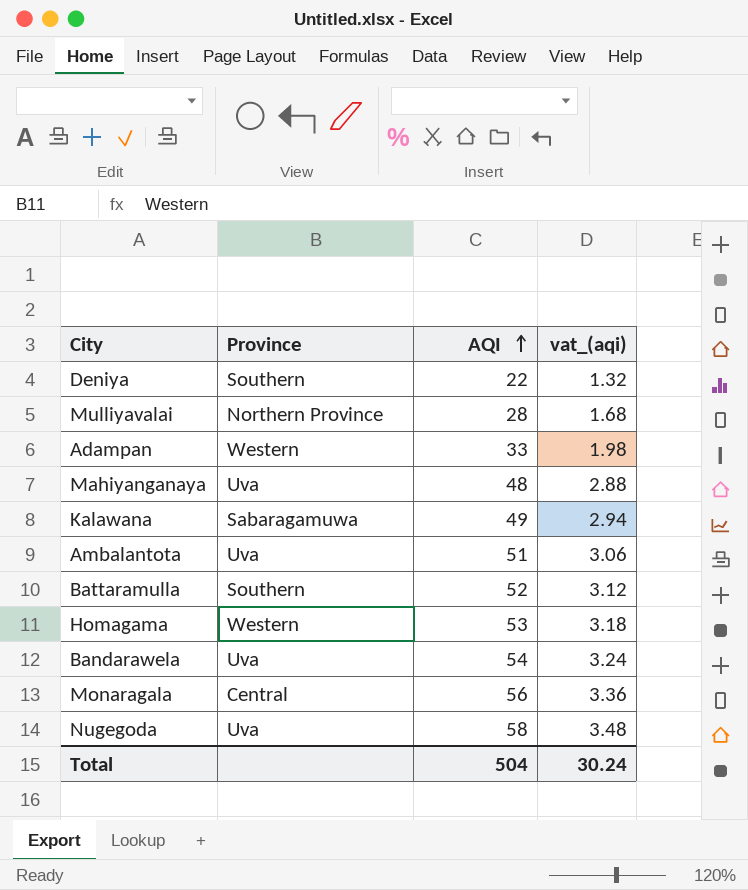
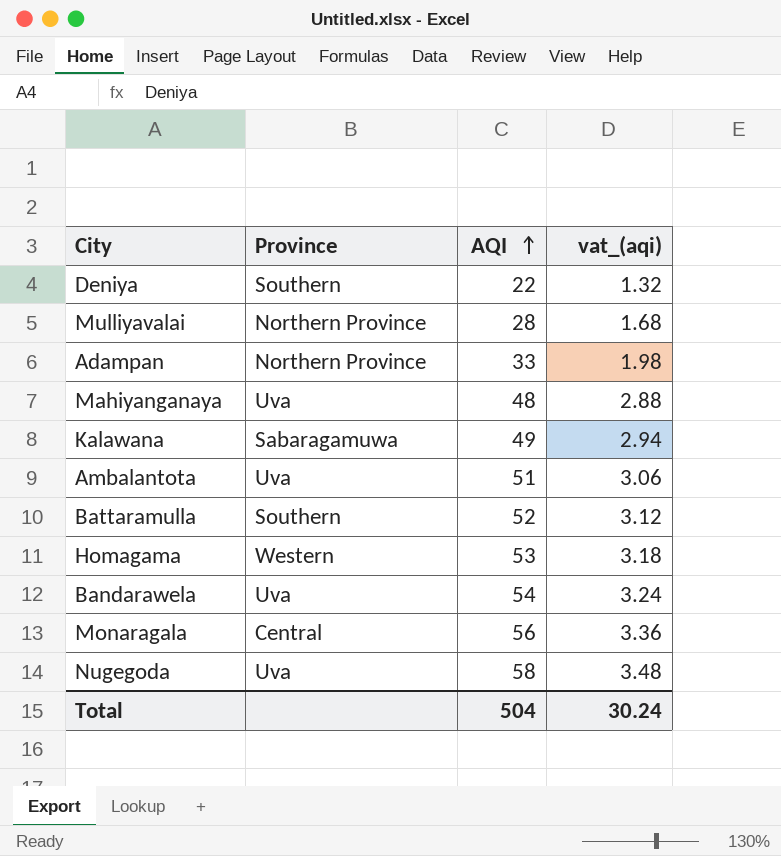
Adampan | Province: Western -> Northern Province

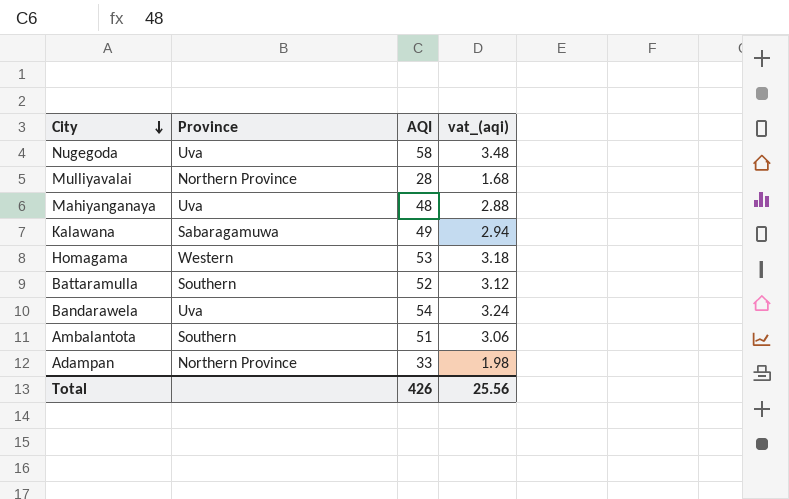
row order: AQI ascending -> City descending
row Deniya: Southern | 22 | 1.32 -> none
row Monaragala: Central | 56 | 3.36 -> none
Ambalantota | Province: Uva -> Southern
Total | AQI: 504 -> 426
Total | vat_(aqi): 30.24 -> 25.56

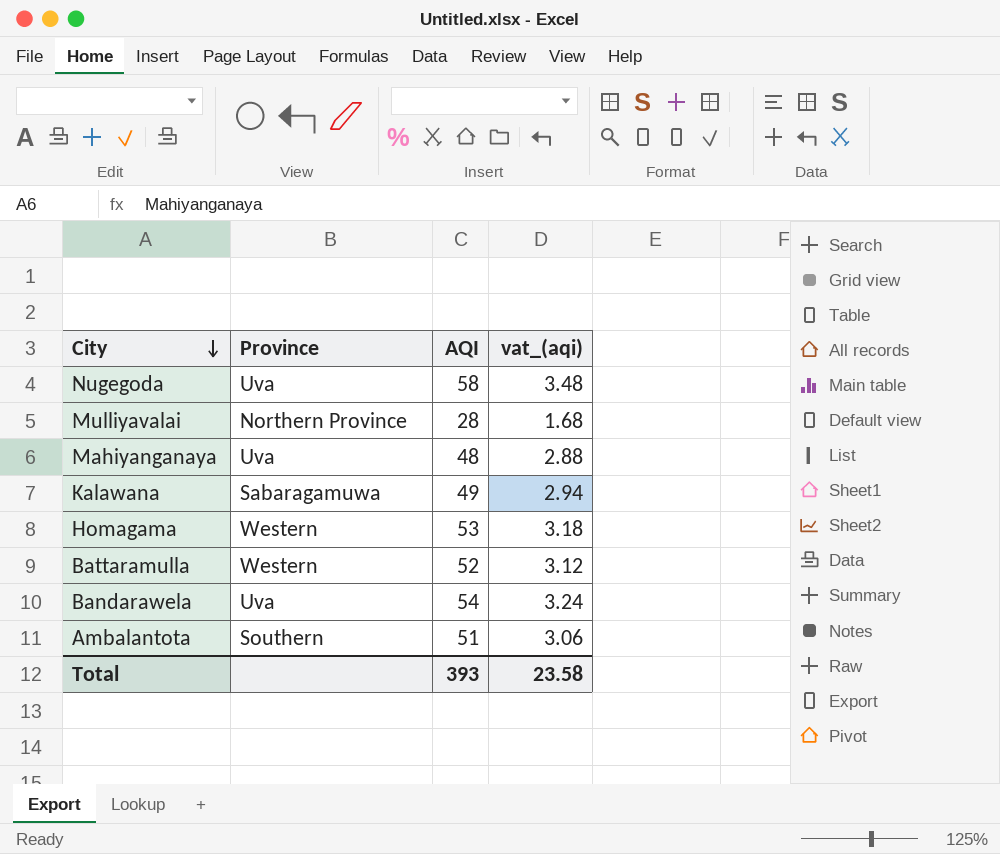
row Adampan: Northern Province | 33 | 1.98 -> none
Battaramulla | Province: Southern -> Western
Total | AQI: 426 -> 393
Total | vat_(aqi): 25.56 -> 23.58

